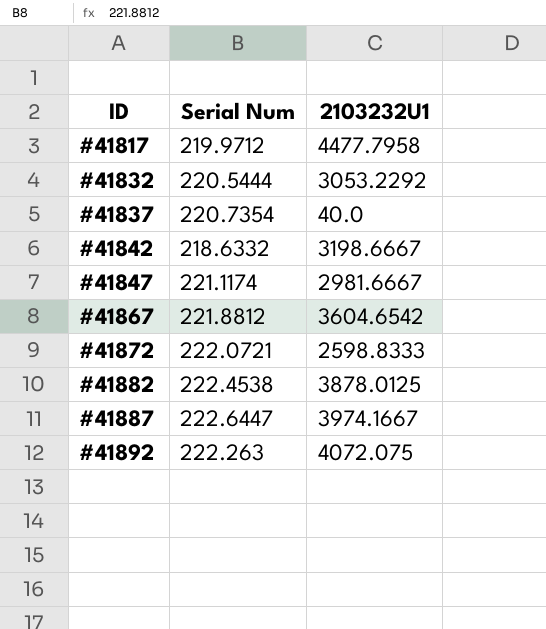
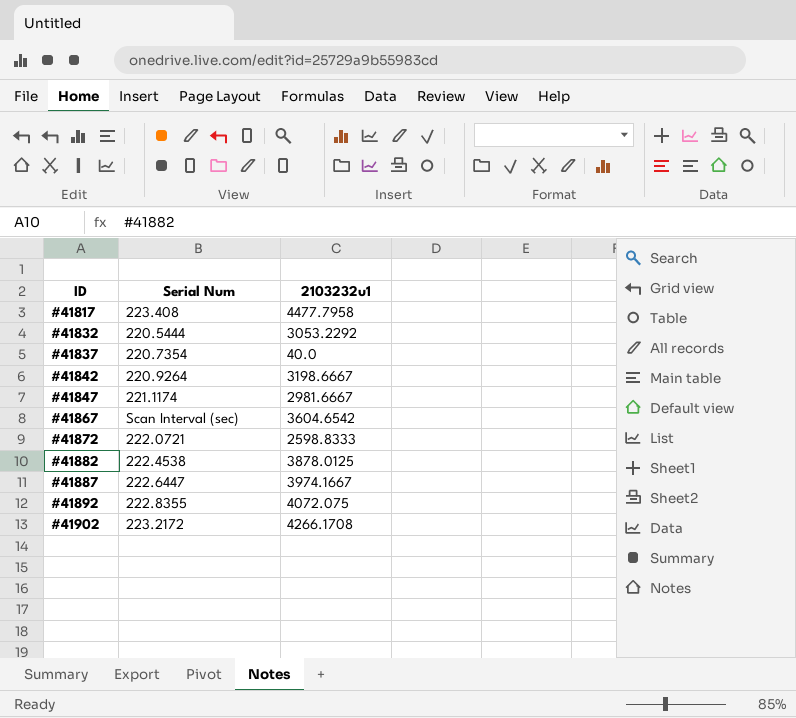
column name: 2103232U1 -> 2103232u1
#41817 | Serial Num: 219.9712 -> 223.408
#41842 | Serial Num: 218.6332 -> 220.9264
#41867 | Serial Num: 221.8812 -> Scan Interval (sec)
#41892 | Serial Num: 222.263 -> 222.8355
row #41902: none -> 223.2172 | 4266.1708

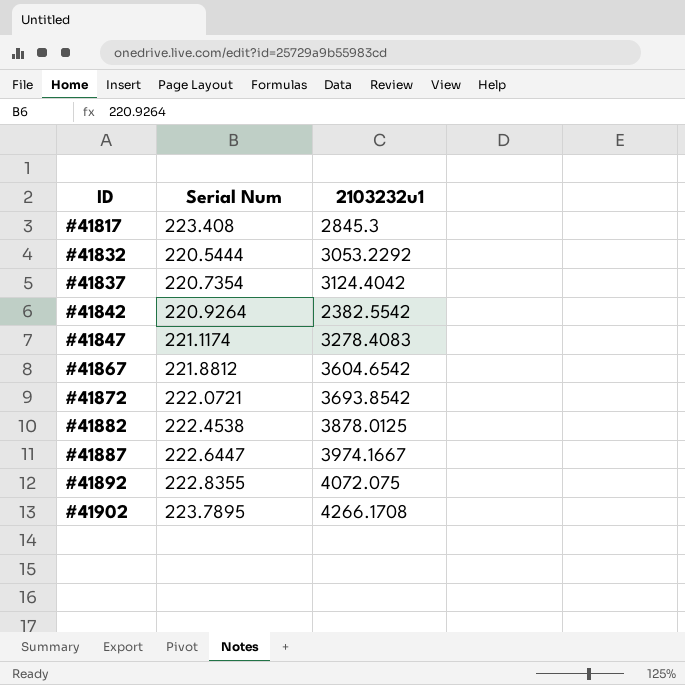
#41817 | 2103232u1: 4477.7958 -> 2845.3
#41837 | 2103232u1: 40.0 -> 3124.4042
#41842 | 2103232u1: 3198.6667 -> 2382.5542
#41847 | 2103232u1: 2981.6667 -> 3278.4083
#41867 | Serial Num: Scan Interval (sec) -> 221.8812
#41872 | 2103232u1: 2598.8333 -> 3693.8542
#41902 | Serial Num: 223.2172 -> 223.7895

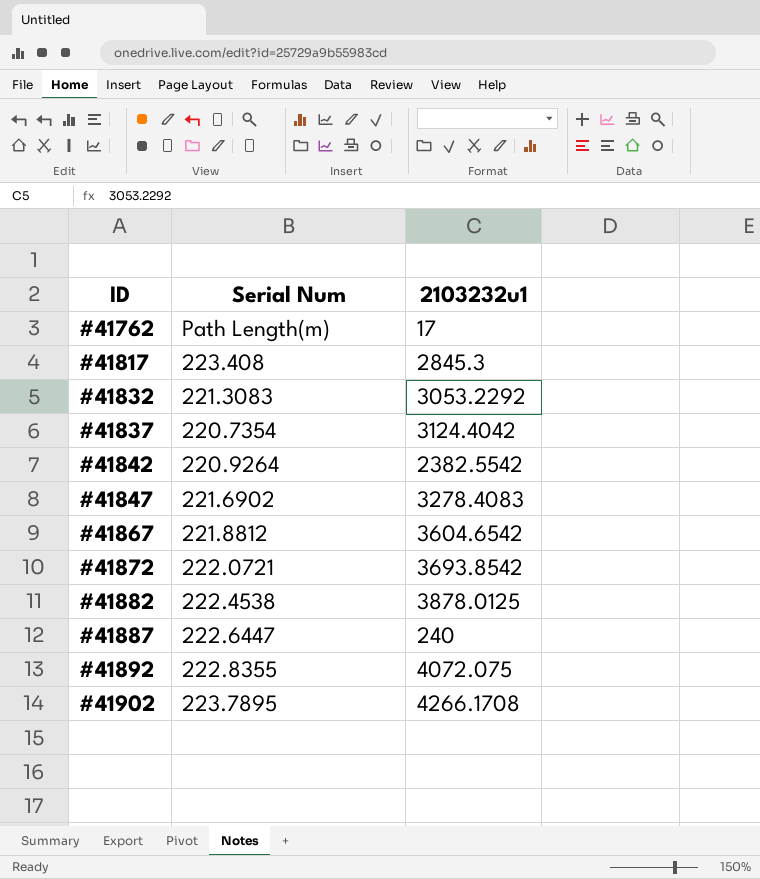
row #41762: none -> Path Length(m) | 17
#41832 | Serial Num: 220.5444 -> 221.3083
#41847 | Serial Num: 221.1174 -> 221.6902
#41887 | 2103232u1: 3974.1667 -> 240

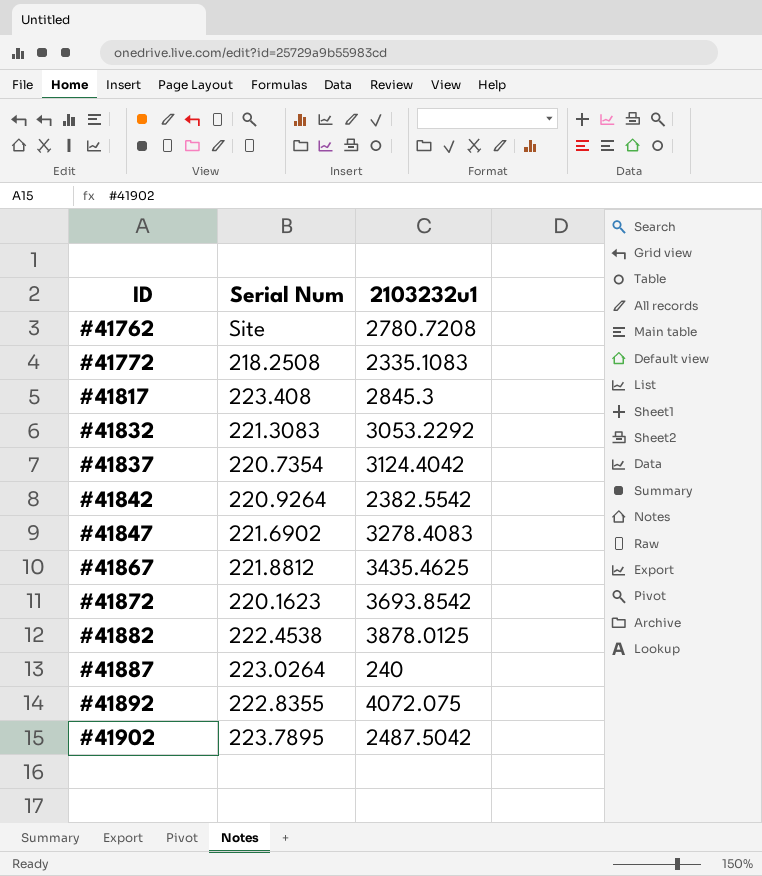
#41762 | Serial Num: Path Length(m) -> Site
#41762 | 2103232u1: 17 -> 2780.7208
row #41772: none -> 218.2508 | 2335.1083
#41867 | 2103232u1: 3604.6542 -> 3435.4625
#41872 | Serial Num: 222.0721 -> 220.1623
#41887 | Serial Num: 222.6447 -> 223.0264
#41902 | 2103232u1: 4266.1708 -> 2487.5042

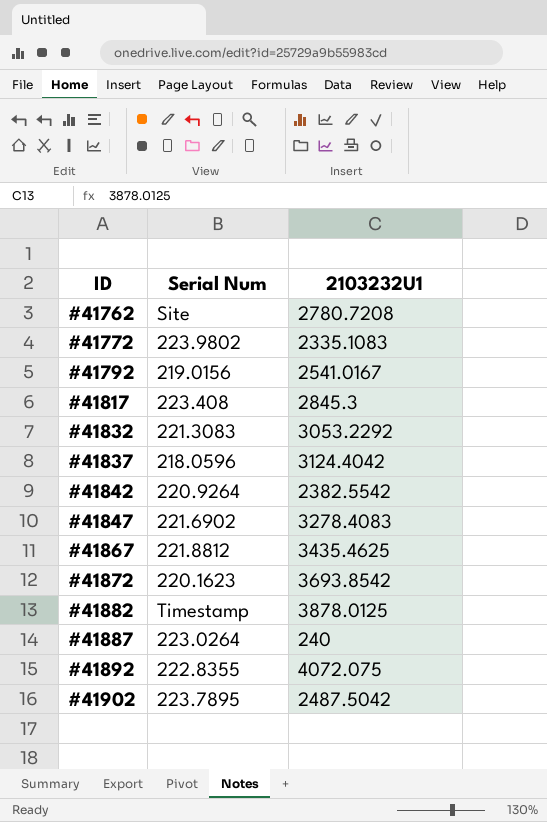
column name: 2103232u1 -> 2103232U1
#41772 | Serial Num: 218.2508 -> 223.9802
row #41792: none -> 219.0156 | 2541.0167
#41837 | Serial Num: 220.7354 -> 218.0596
#41882 | Serial Num: 222.4538 -> Timestamp

